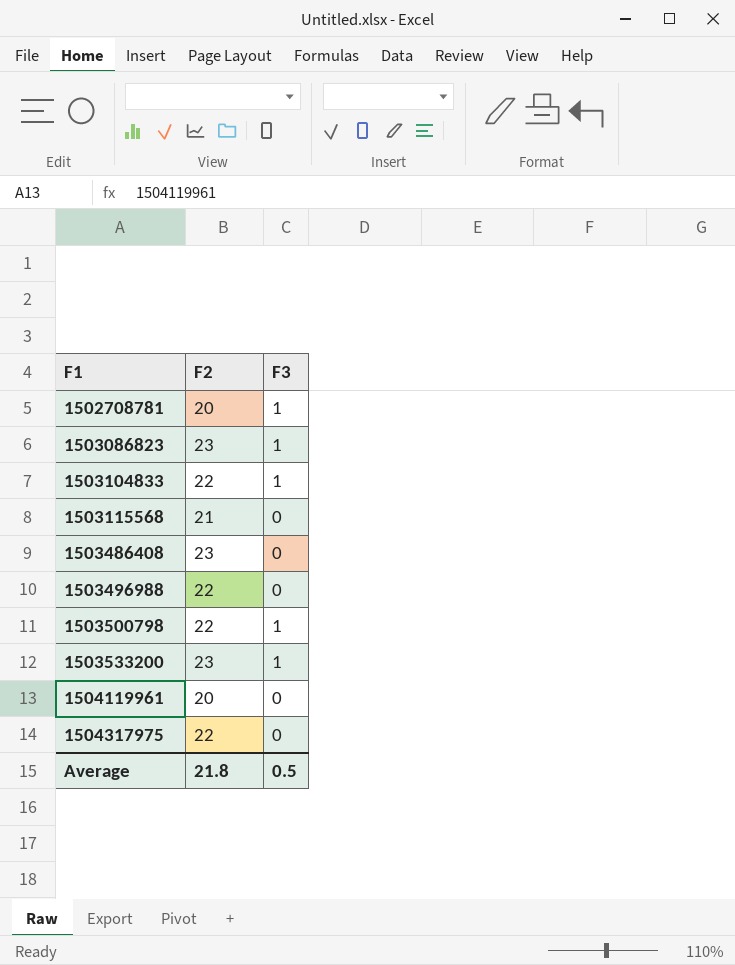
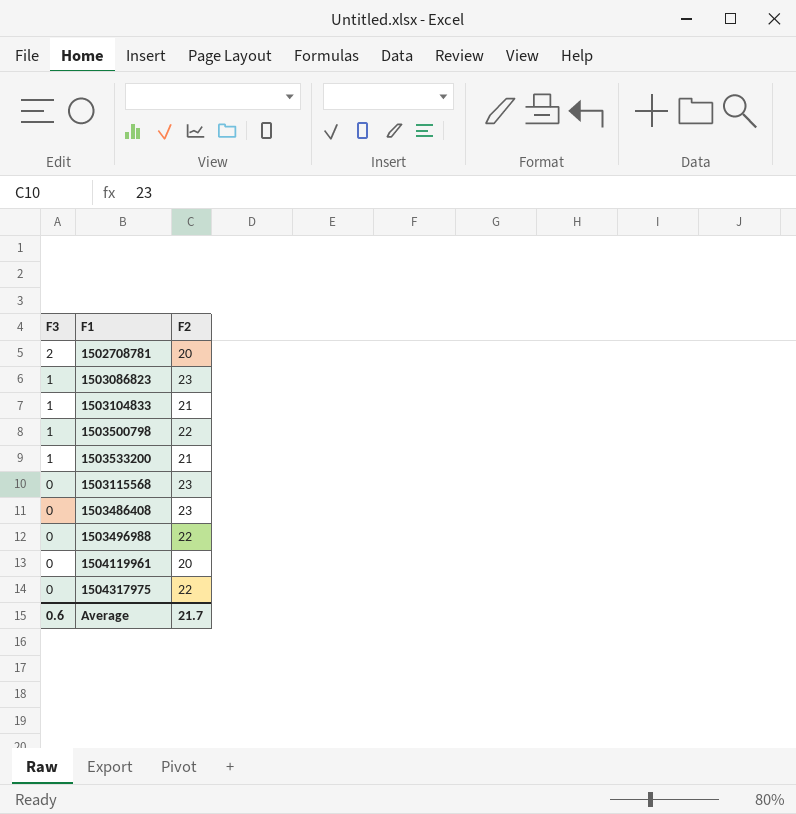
row order: F1 ascending -> F3 descending
column F3 | position: 3 -> 1
1502708781 | F3: 1 -> 2
1503104833 | F2: 22 -> 21
1503533200 | F2: 23 -> 21
1503115568 | F2: 21 -> 23
Average | F3: 0.5 -> 0.6
Average | F2: 21.8 -> 21.7

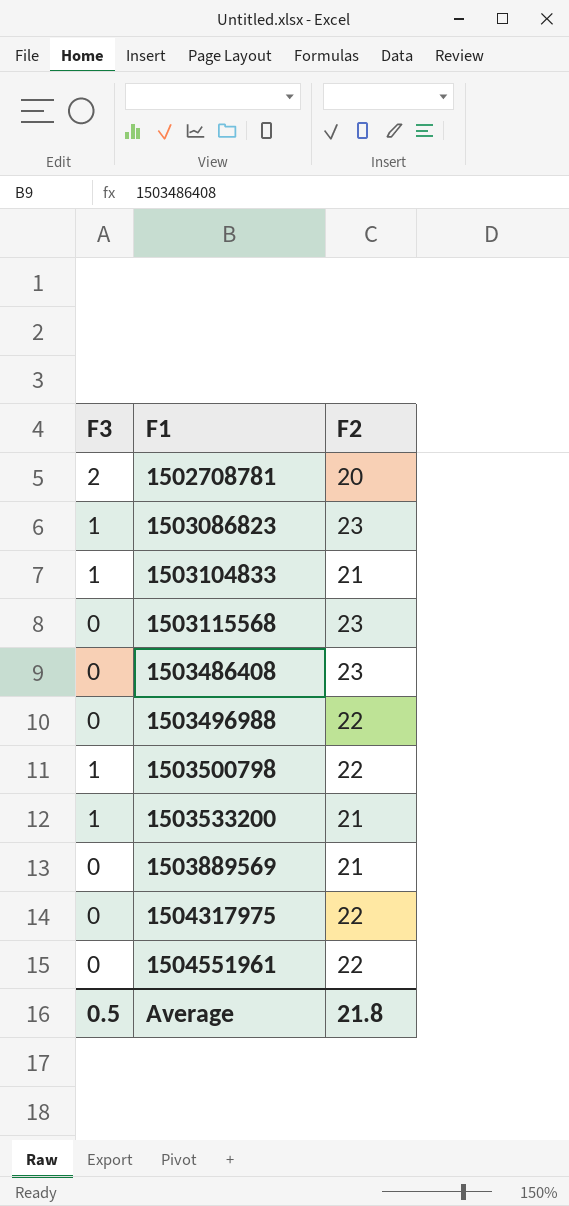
row order: F3 descending -> F1 ascending
row 1504119961: 0 | 20 -> none
row 1503889569: none -> 0 | 21
row 1504551961: none -> 0 | 22
Average | F3: 0.6 -> 0.5
Average | F2: 21.7 -> 21.8

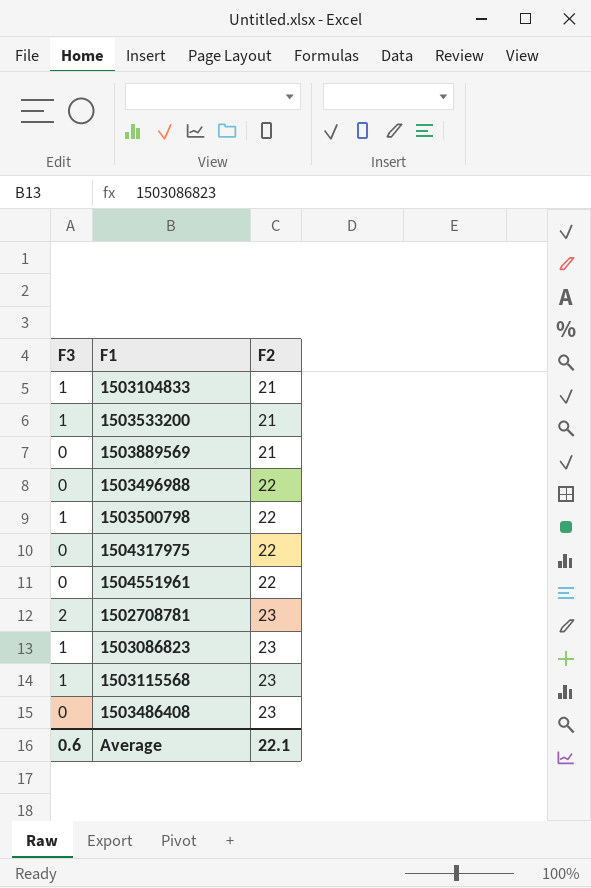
row order: F1 ascending -> F2 ascending
1502708781 | F2: 20 -> 23
1503115568 | F3: 0 -> 1
Average | F3: 0.5 -> 0.6
Average | F2: 21.8 -> 22.1

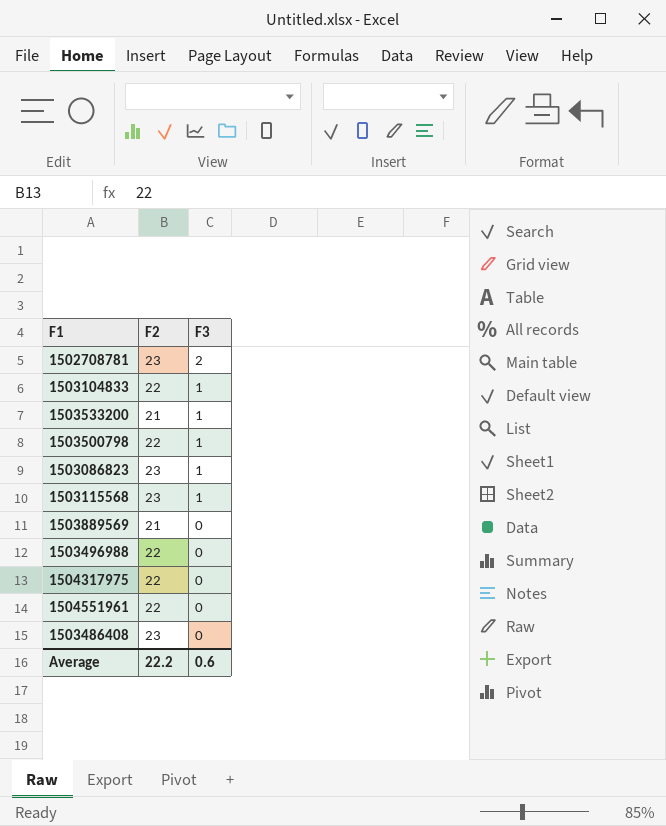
row order: F2 ascending -> F3 descending
column F3 | position: 1 -> 3
1503104833 | F2: 21 -> 22
Average | F2: 22.1 -> 22.2

